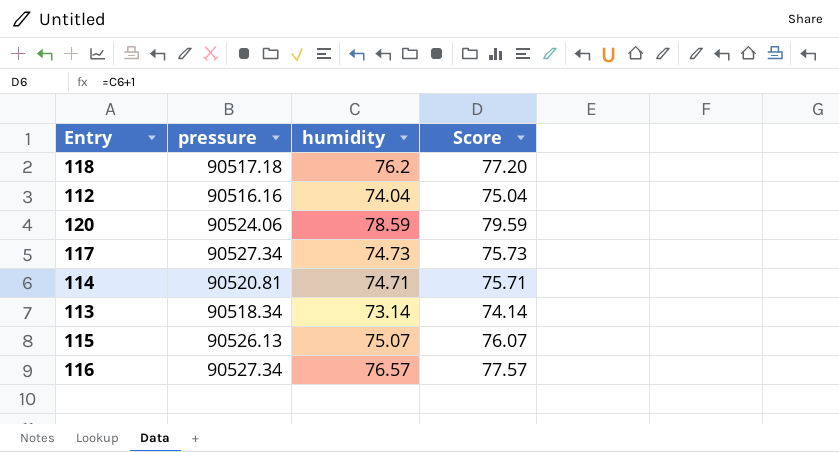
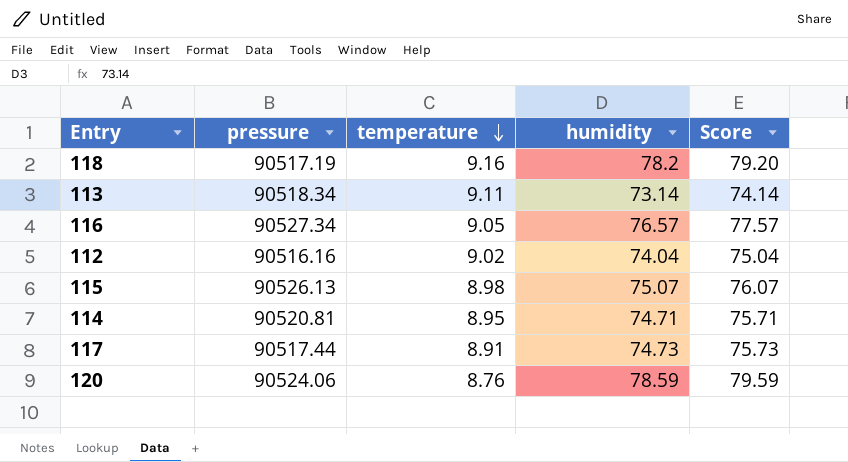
row order: none -> temperature descending
column temperature | position: none -> 3
118 | pressure: 90517.18 -> 90517.19
118 | humidity: 76.2 -> 78.2
118 | Score: 77.20 -> 79.20
117 | pressure: 90527.34 -> 90517.44

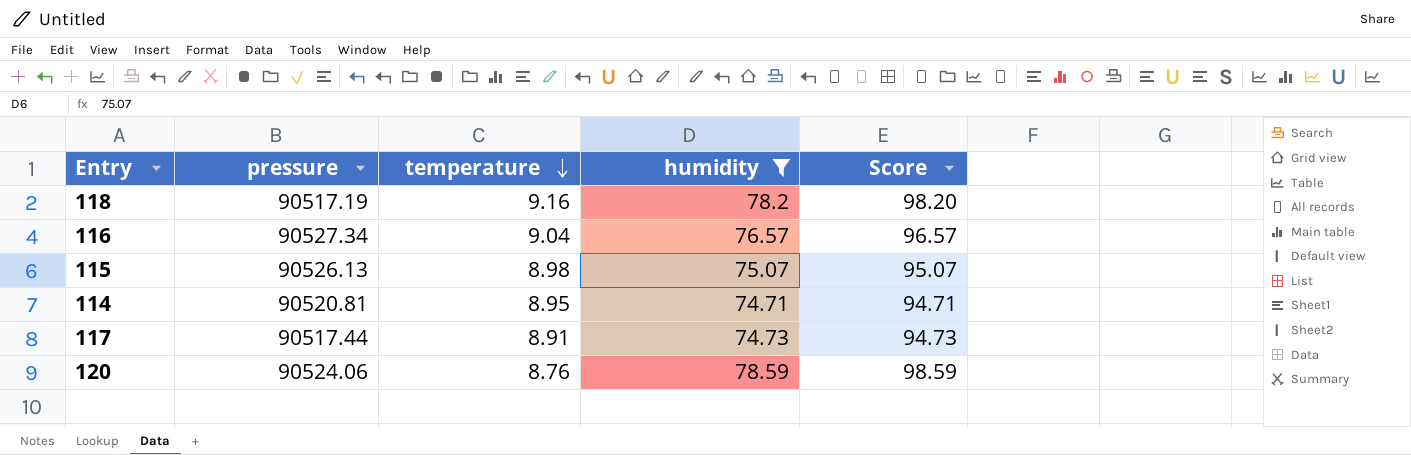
filter: none -> humidity >= 74.71
column Score | formula: [humidity] + 1 -> [humidity] + 20
116 | temperature: 9.05 -> 9.04

